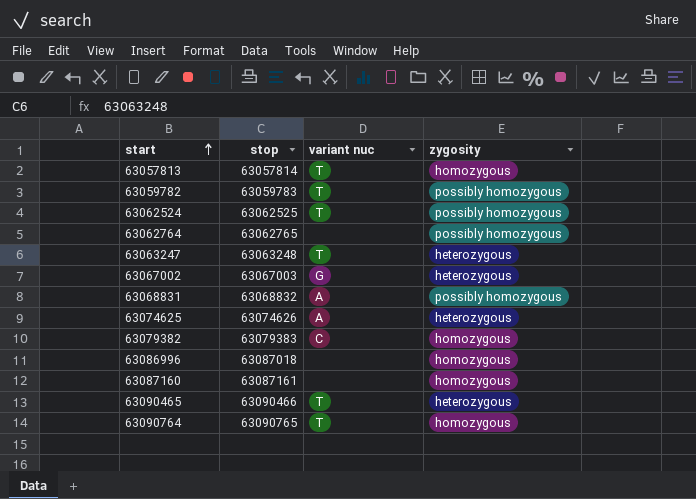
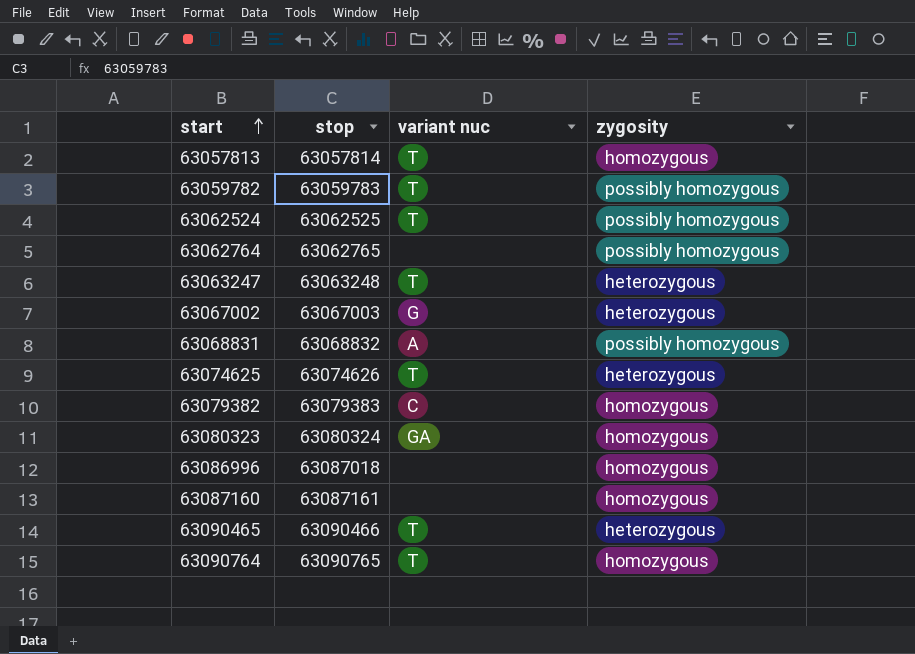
63074625 | variant nuc: A -> T
row 63080323: none -> 63080324 | GA | homozygous

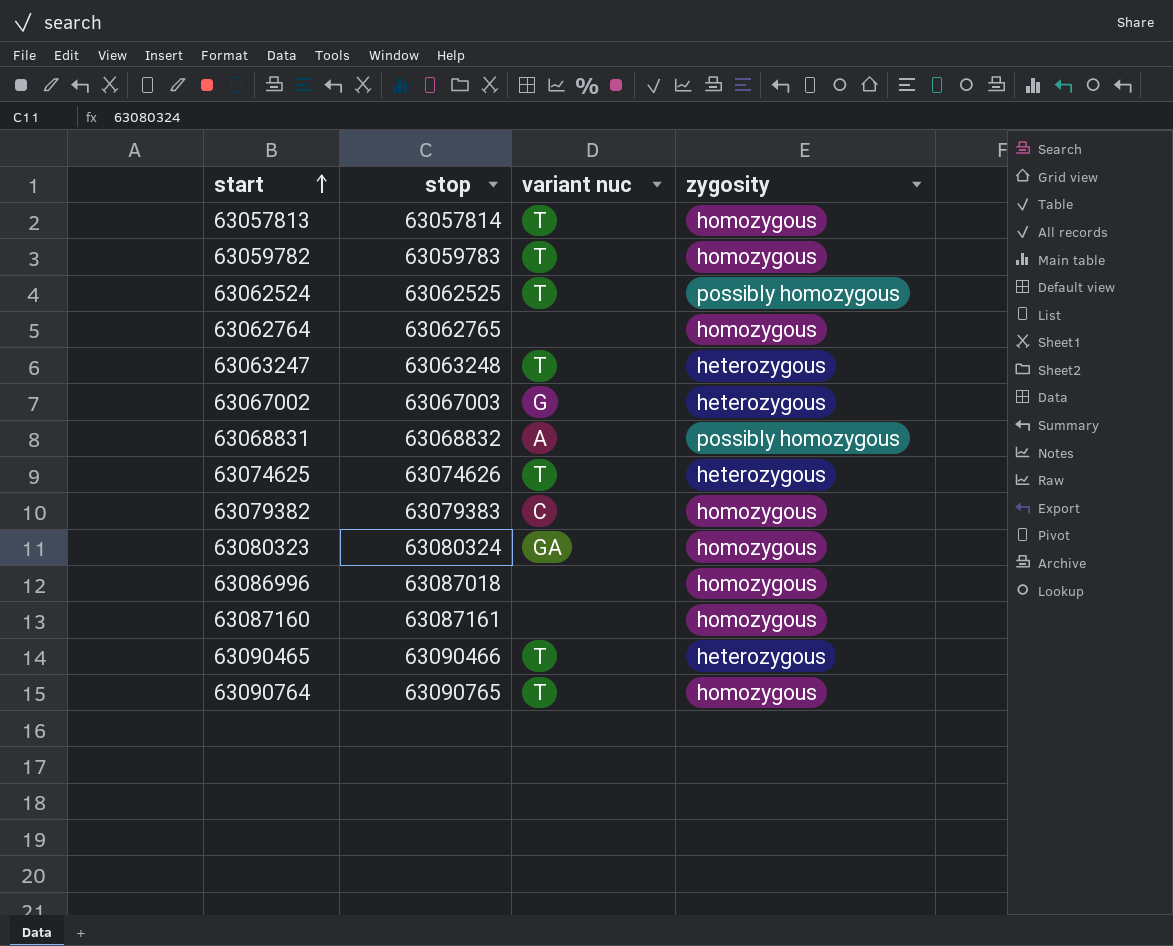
63059782 | zygosity: possibly homozygous -> homozygous
63062764 | zygosity: possibly homozygous -> homozygous

